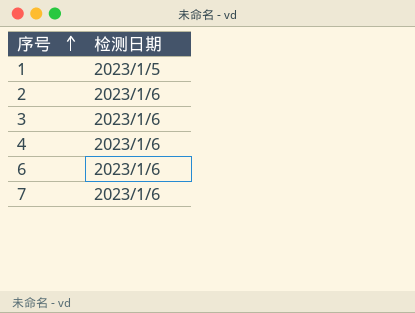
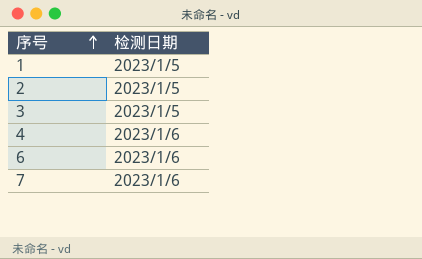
2 | 检测日期: 2023/1/6 -> 2023/1/5
3 | 检测日期: 2023/1/6 -> 2023/1/5

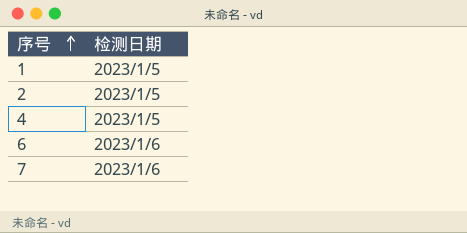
row 3: 2023/1/5 -> none
4 | 检测日期: 2023/1/6 -> 2023/1/5

